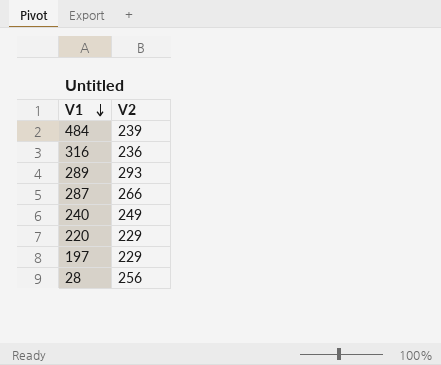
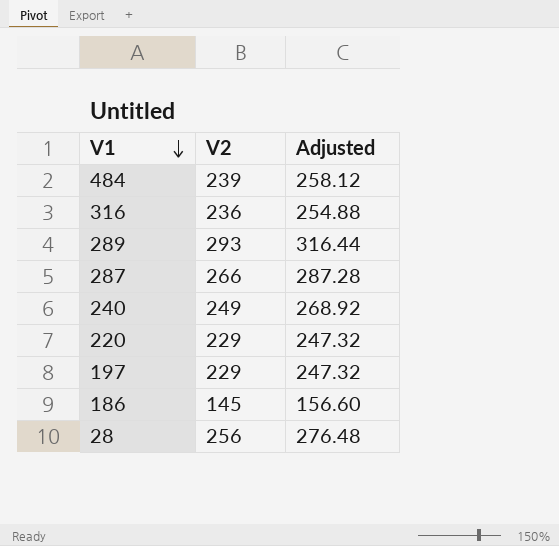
column Adjusted | formula: none -> [V2] * 1.08
row 186: none -> 145 | 156.60

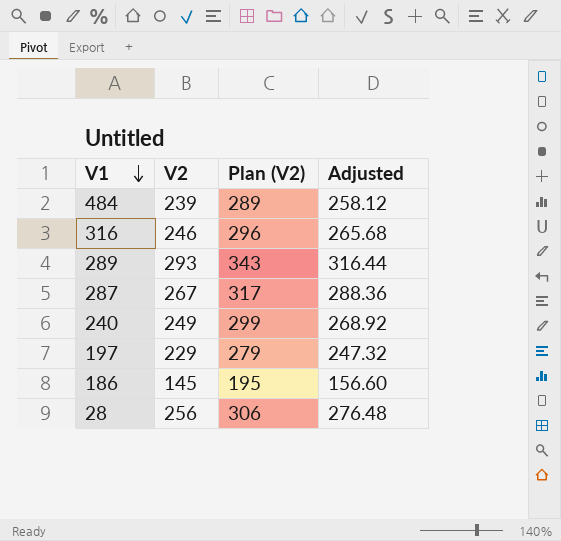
column Plan (V2) | formula: none -> [V2] + 50
row 220: 229 | 247.32 -> none
316 | V2: 236 -> 246
316 | Adjusted: 254.88 -> 265.68
287 | V2: 266 -> 267
287 | Adjusted: 287.28 -> 288.36

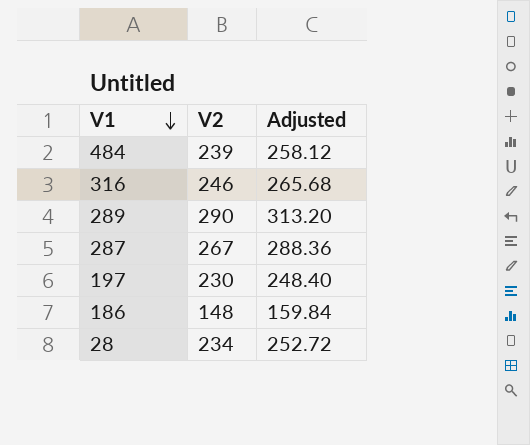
column Plan (V2) | formula: [V2] + 50 -> none
row 240: 249 | 299 | 268.92 -> none
289 | V2: 293 -> 290
289 | Adjusted: 316.44 -> 313.20
197 | V2: 229 -> 230
197 | Adjusted: 247.32 -> 248.40
186 | V2: 145 -> 148
186 | Adjusted: 156.60 -> 159.84
28 | V2: 256 -> 234
28 | Adjusted: 276.48 -> 252.72

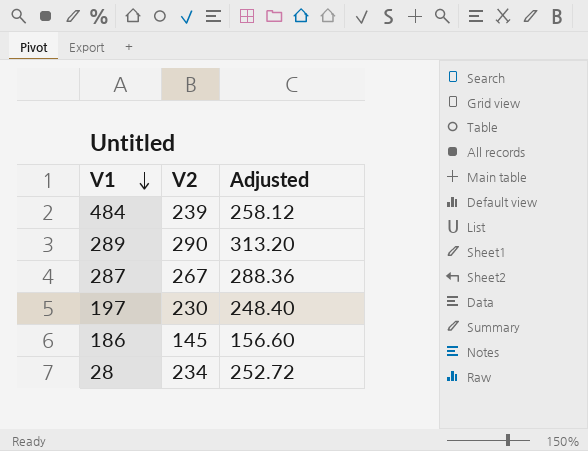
row 316: 246 | 265.68 -> none
186 | V2: 148 -> 145
186 | Adjusted: 159.84 -> 156.60

